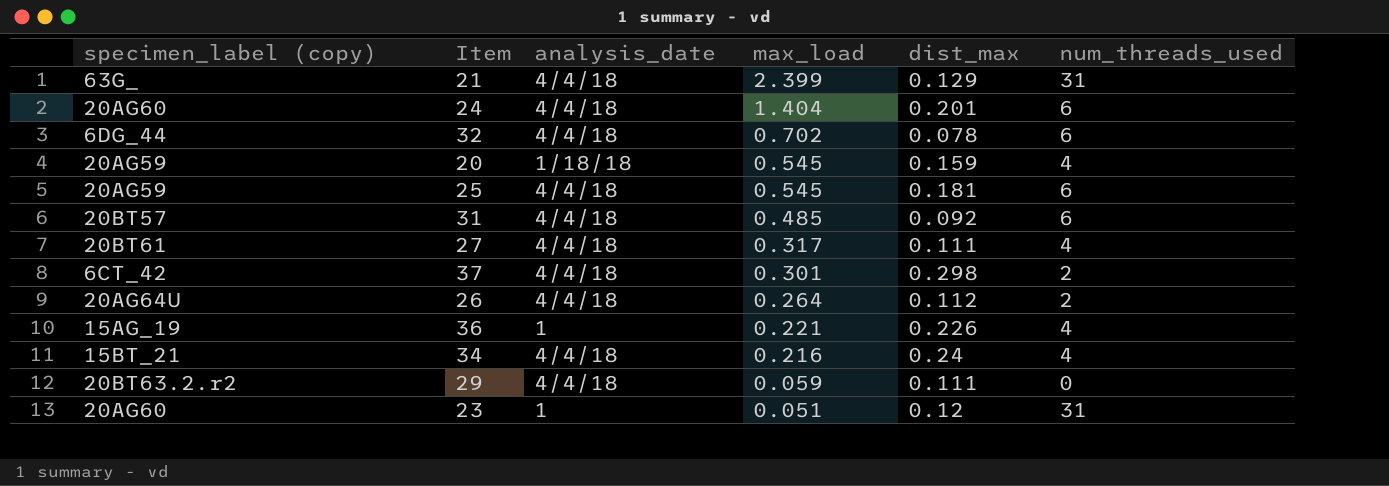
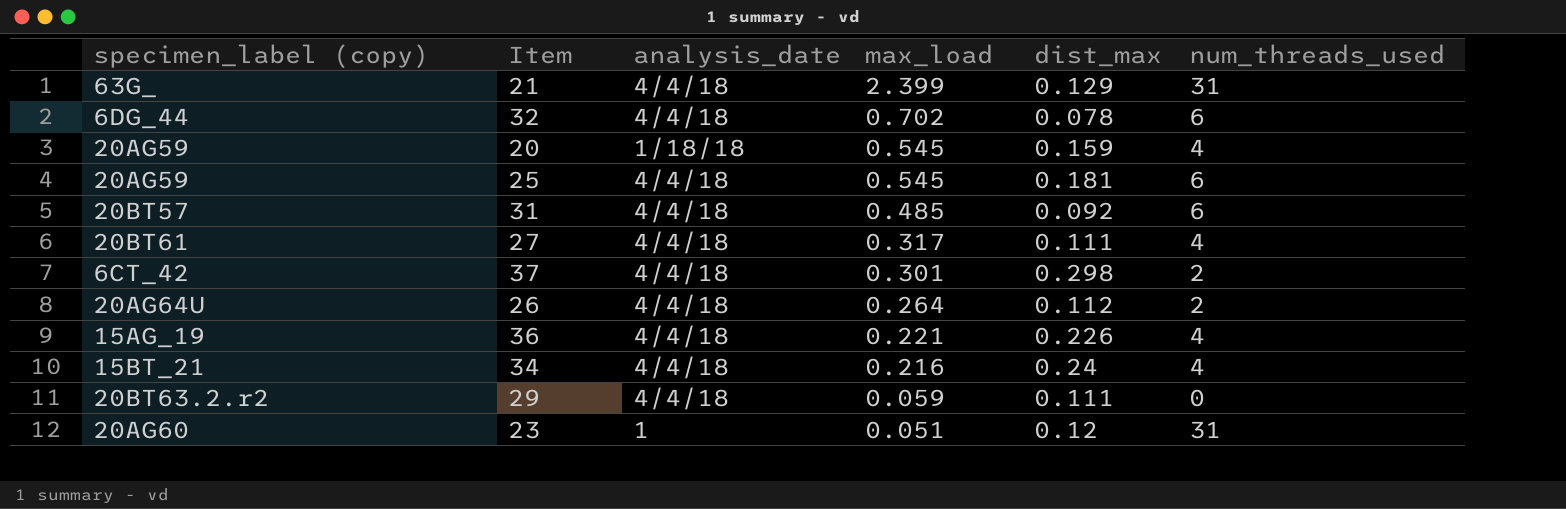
row 24: 20AG60 | 4/4/18 | 1.404 | 0.201 | 6 -> none
36 | analysis_date: 1 -> 4/4/18

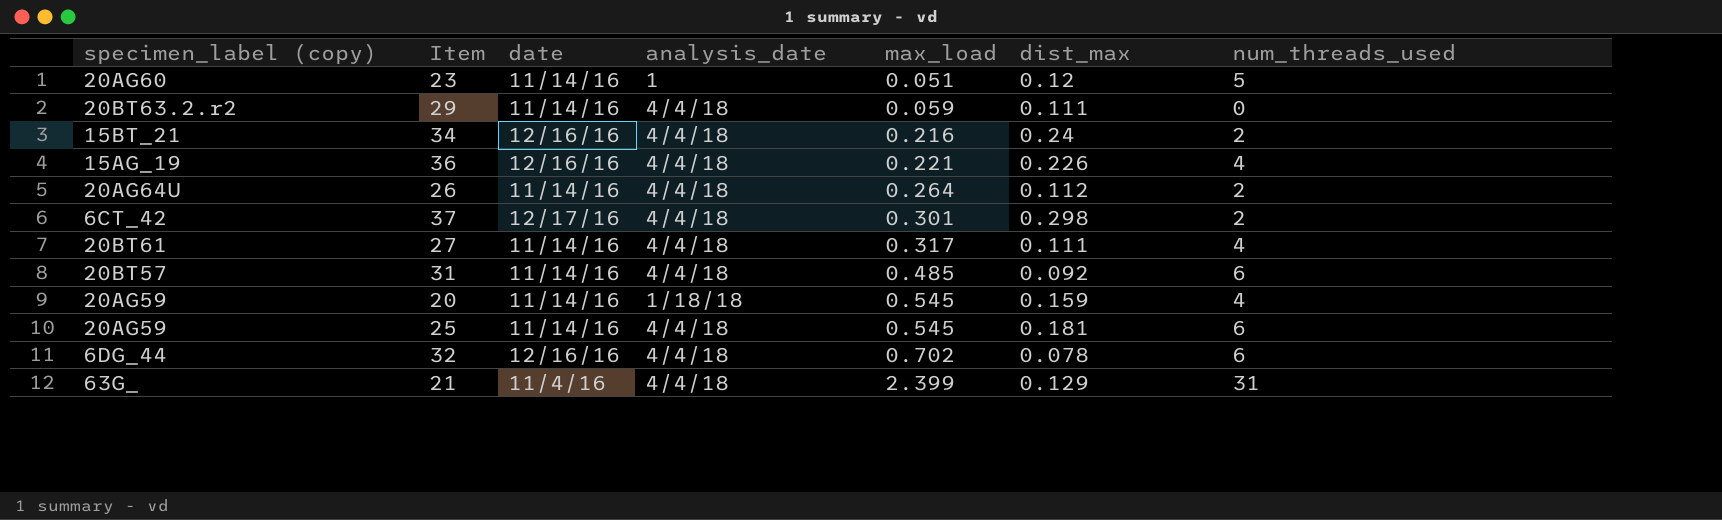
row order: max_load descending -> max_load ascending
column date | position: none -> 3
23 | num_threads_used: 31 -> 5
34 | num_threads_used: 4 -> 2

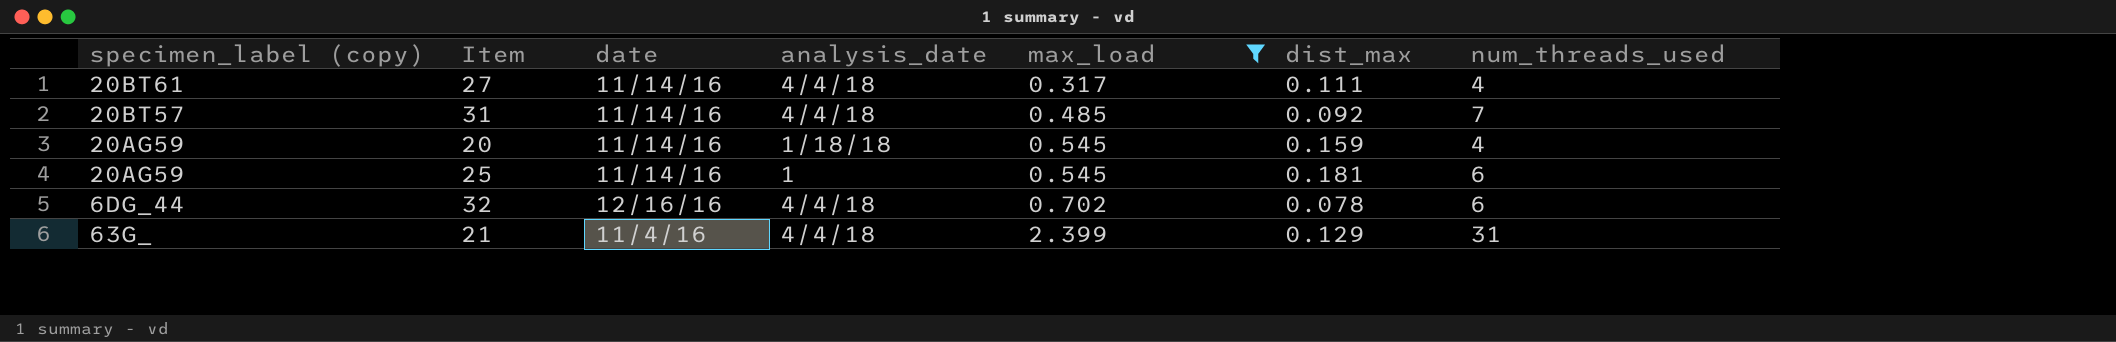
filter: none -> max_load >= 0.317
31 | num_threads_used: 6 -> 7
25 | analysis_date: 4/4/18 -> 1

